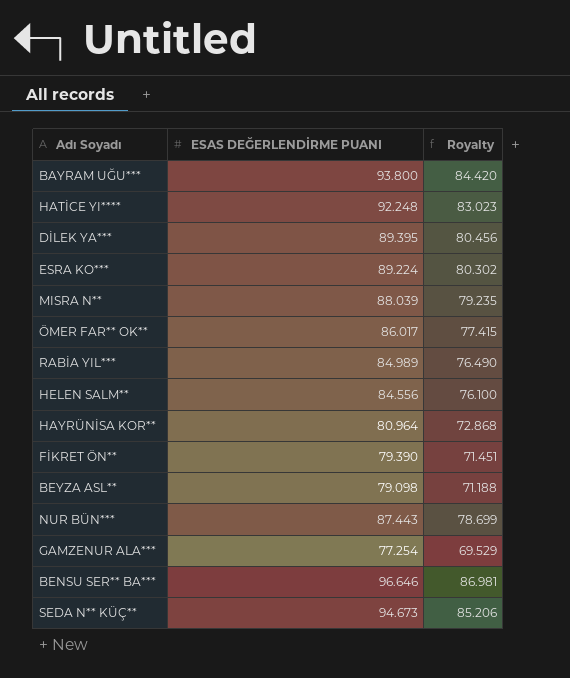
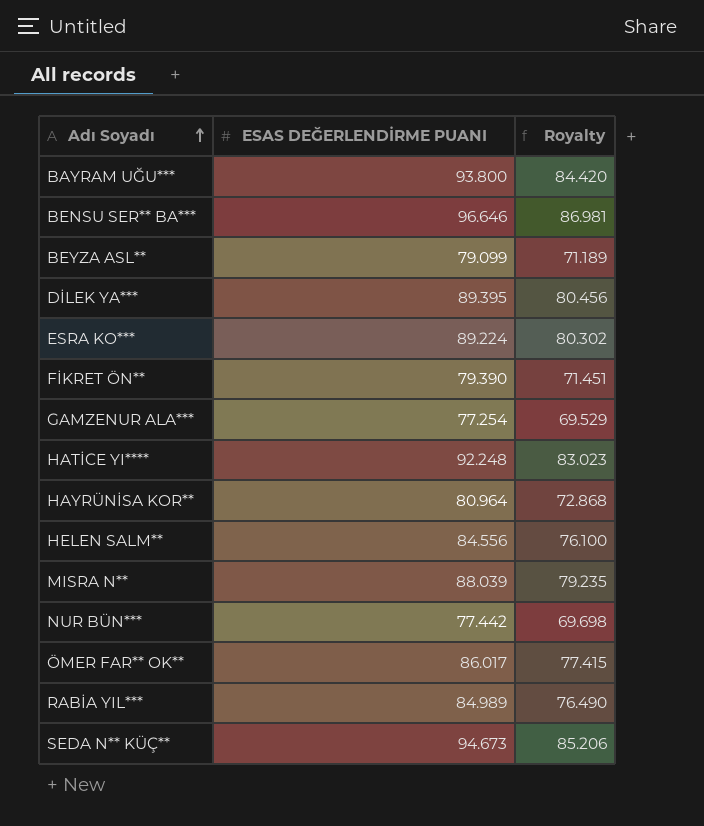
row order: none -> Adı Soyadı ascending
BEYZA ASL** | ESAS DEĞERLENDİRME PUANI: 79.098 -> 79.099
BEYZA ASL** | Royalty: 71.188 -> 71.189
NUR BÜN*** | ESAS DEĞERLENDİRME PUANI: 87.443 -> 77.442
NUR BÜN*** | Royalty: 78.699 -> 69.698

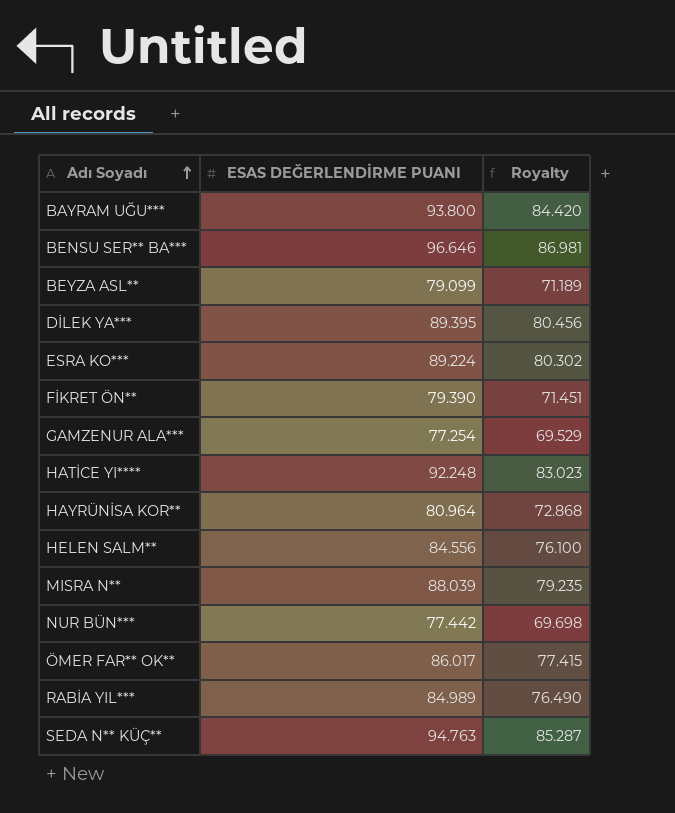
SEDA N** KÜÇ** | ESAS DEĞERLENDİRME PUANI: 94.673 -> 94.763
SEDA N** KÜÇ** | Royalty: 85.206 -> 85.287

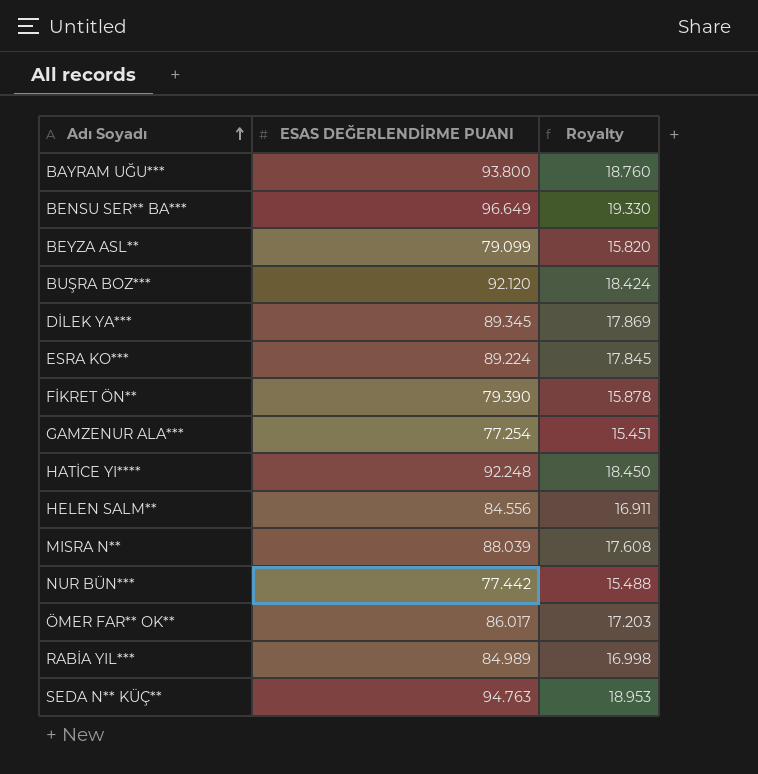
column Royalty | formula: [ESAS DEĞERLENDİRME PUANI] * 0.9 -> [ESAS DEĞERLENDİRME PUANI] * 0.2
row HAYRÜNİSA KOR**: 80.964 | 72.868 -> none
BENSU SER** BA*** | ESAS DEĞERLENDİRME PUANI: 96.646 -> 96.649
row BUŞRA BOZ***: none -> 92.120 | 18.424
DİLEK YA*** | ESAS DEĞERLENDİRME PUANI: 89.395 -> 89.345

